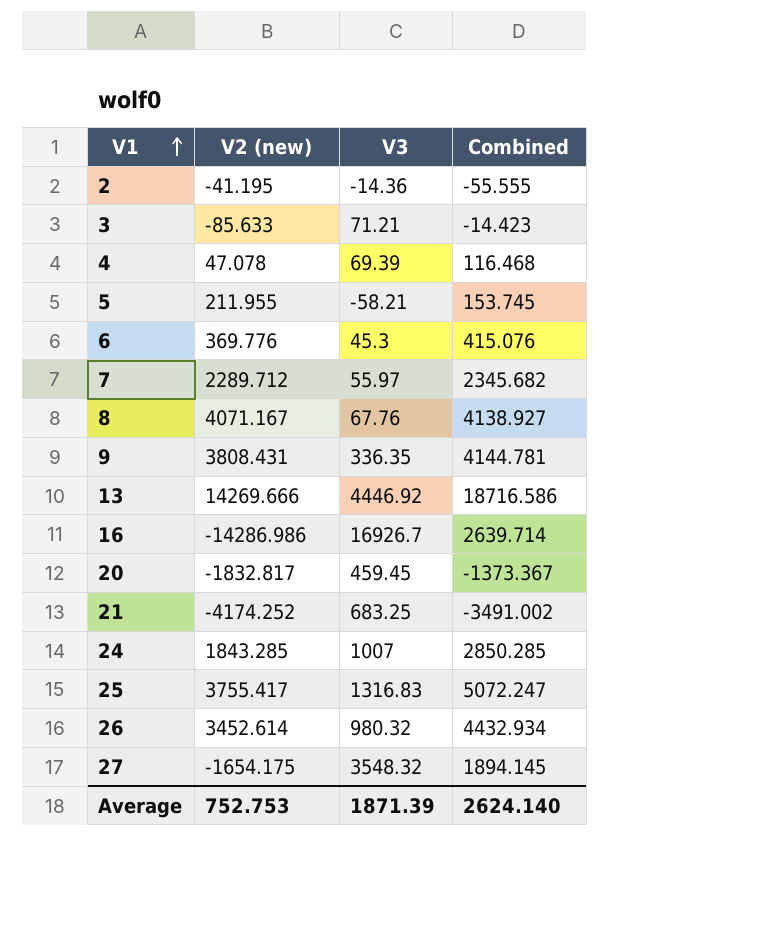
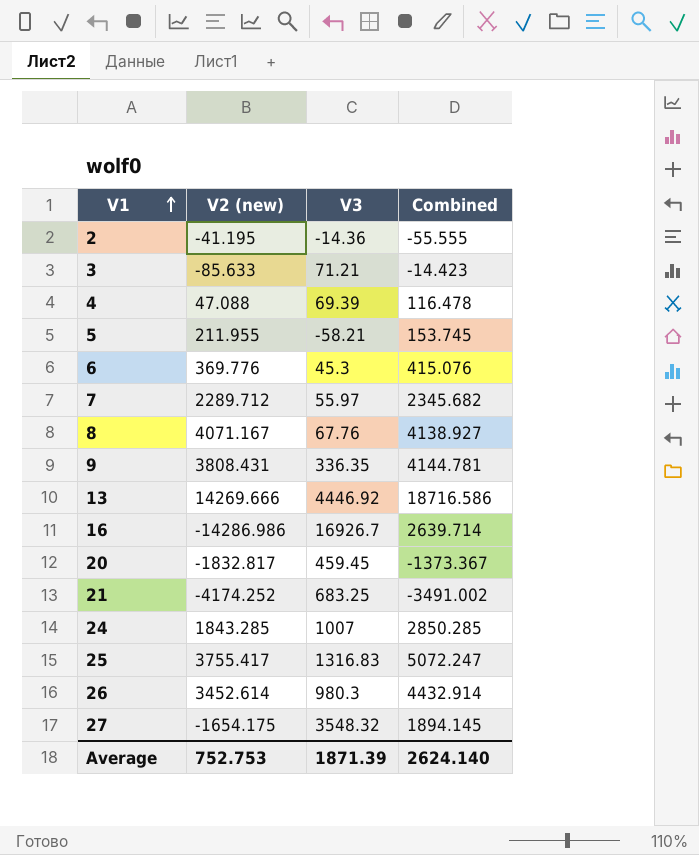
4 | V2 (new): 47.078 -> 47.088
4 | Combined: 116.468 -> 116.478
26 | V3: 980.32 -> 980.3
26 | Combined: 4432.934 -> 4432.914

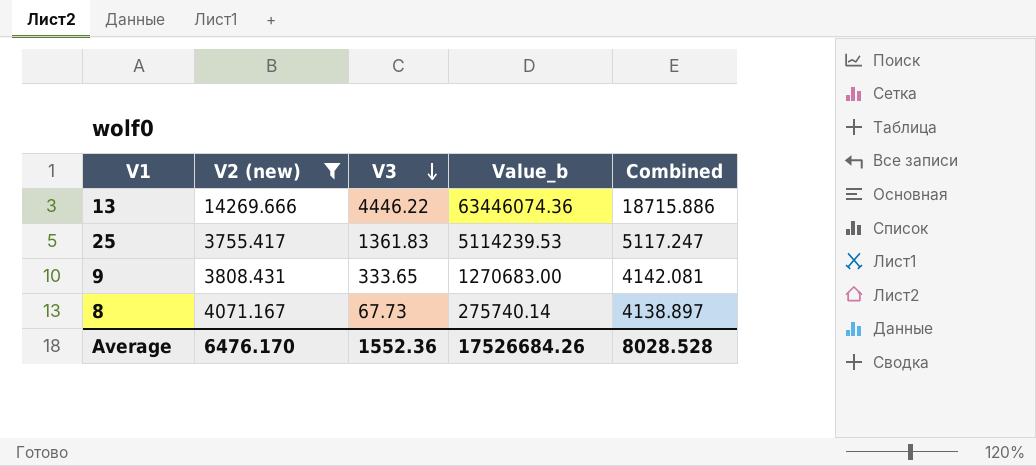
filter: none -> V2 (new) >= 3755.417
row order: V1 ascending -> V3 descending
column Value_b | formula: none -> [V2 (new)] * [V3]
13 | V3: 4446.92 -> 4446.22
13 | Combined: 18716.586 -> 18715.886
25 | V3: 1316.83 -> 1361.83
25 | Combined: 5072.247 -> 5117.247
9 | V3: 336.35 -> 333.65
9 | Combined: 4144.781 -> 4142.081
8 | V3: 67.76 -> 67.73
8 | Combined: 4138.927 -> 4138.897
Average | V2 (new): 752.753 -> 6476.170
Average | V3: 1871.39 -> 1552.36
Average | Combined: 2624.140 -> 8028.528

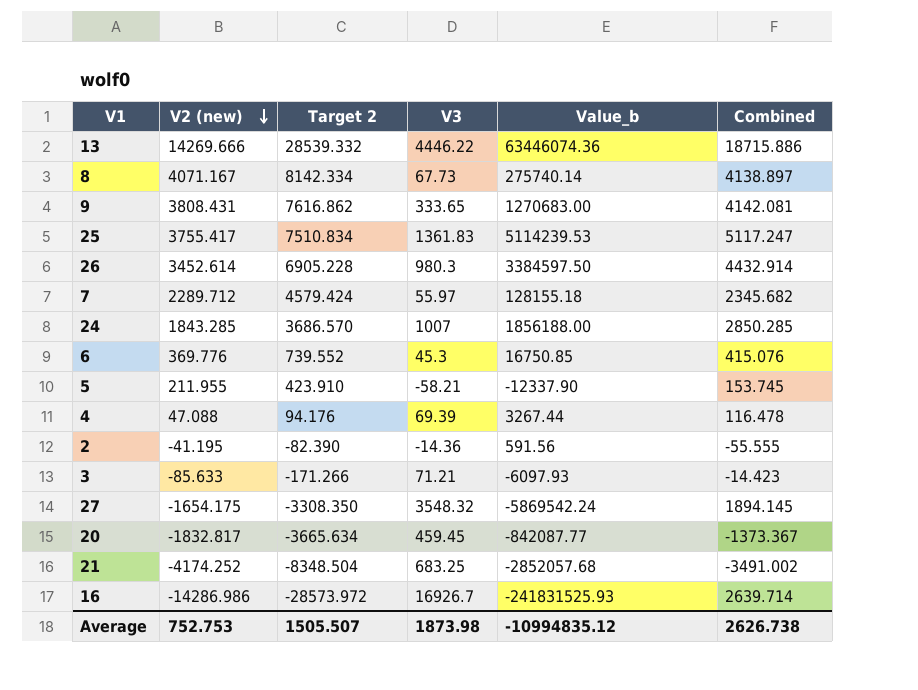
filter: V2 (new) >= 3755.417 -> none
row order: V3 descending -> V2 (new) descending
column Target 2 | formula: none -> [V2 (new)] * 2
Average | V2 (new): 6476.170 -> 752.753
Average | V3: 1552.36 -> 1873.98
Average | Value_b: 17526684.26 -> -10994835.12
Average | Combined: 8028.528 -> 2626.738

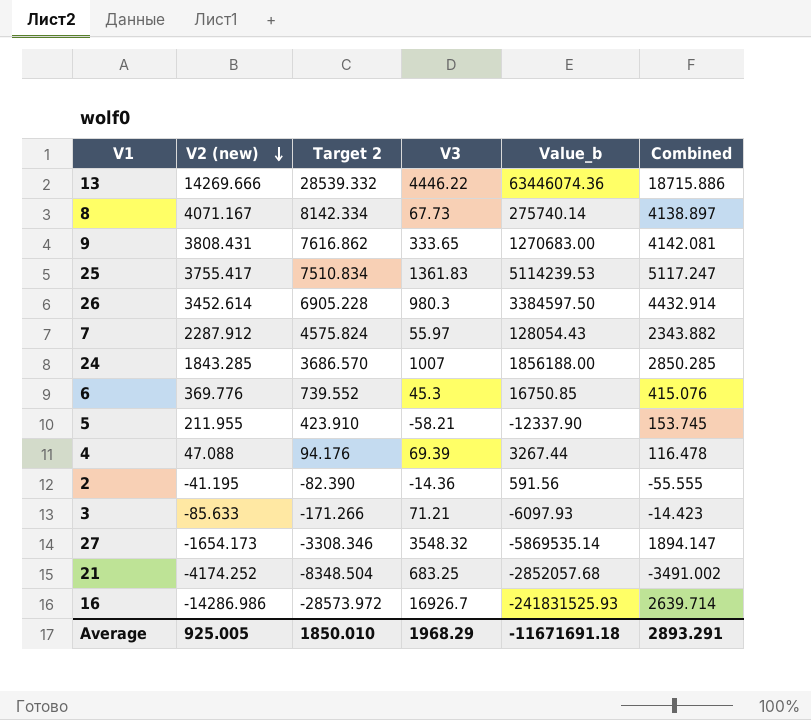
row 20: -1832.817 | -3665.634 | 459.45 | -842087.77 | -1373.367 -> none
7 | V2 (new): 2289.712 -> 2287.912
7 | Target 2: 4579.424 -> 4575.824
7 | Value_b: 128155.18 -> 128054.43
7 | Combined: 2345.682 -> 2343.882
27 | V2 (new): -1654.175 -> -1654.173
27 | Target 2: -3308.350 -> -3308.346
27 | Value_b: -5869542.24 -> -5869535.14
27 | Combined: 1894.145 -> 1894.147
Average | V2 (new): 752.753 -> 925.005
Average | Target 2: 1505.507 -> 1850.010
Average | V3: 1873.98 -> 1968.29
Average | Value_b: -10994835.12 -> -11671691.18
Average | Combined: 2626.738 -> 2893.291

